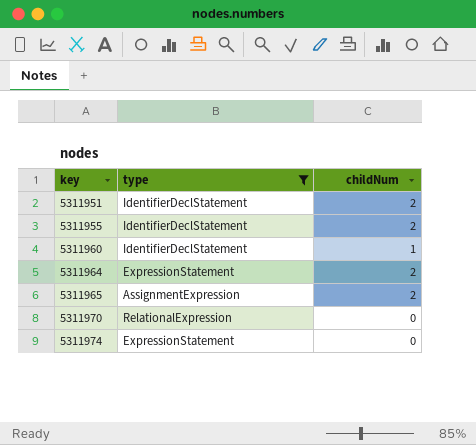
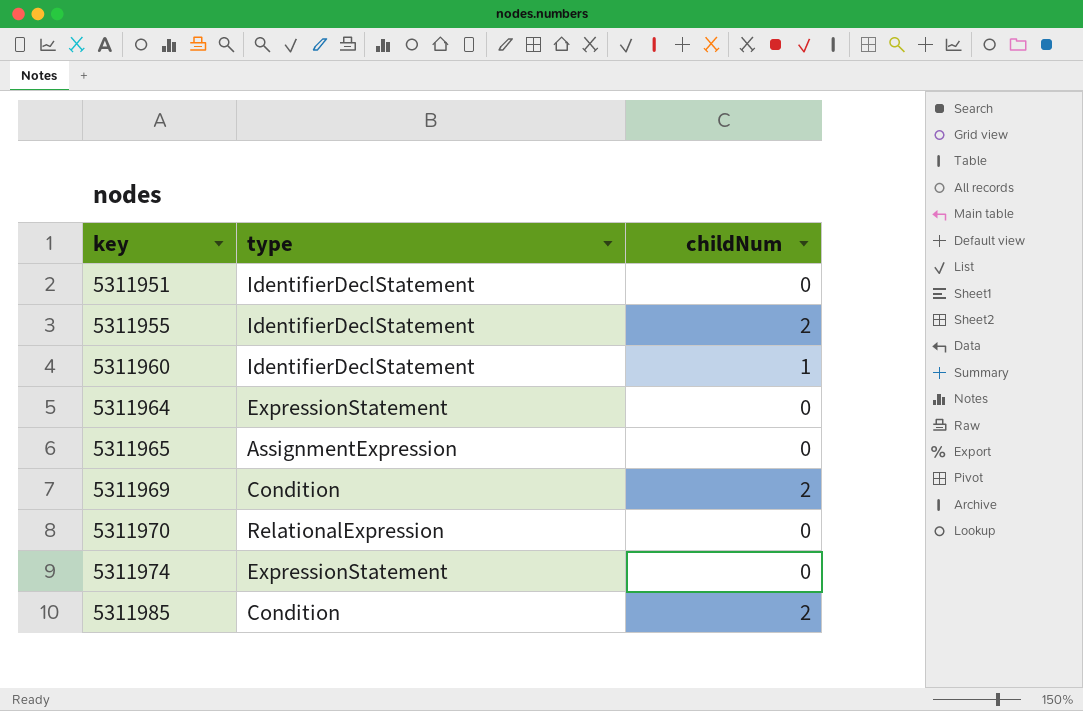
filter: type != Condition -> none
5311951 | childNum: 2 -> 0
5311964 | childNum: 2 -> 0
5311965 | childNum: 2 -> 0

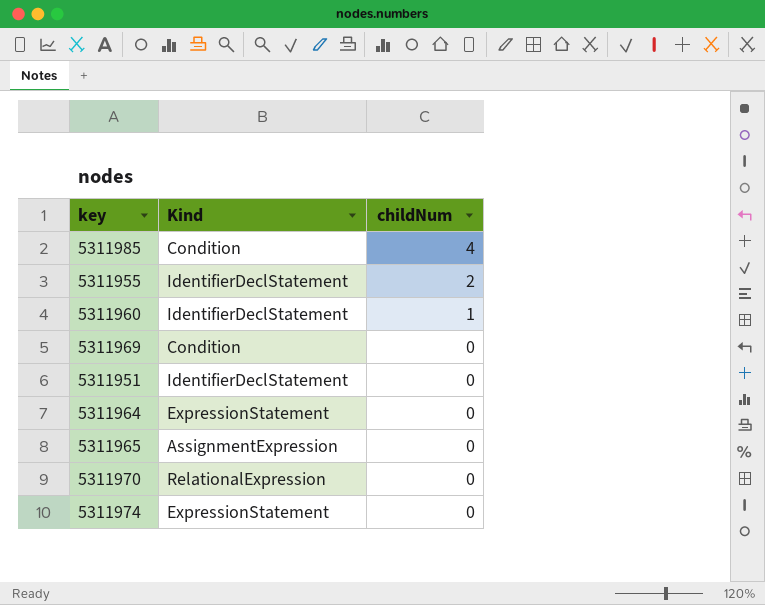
row order: key ascending -> childNum descending
column name: type -> Kind
5311985 | childNum: 2 -> 4
5311969 | childNum: 2 -> 0

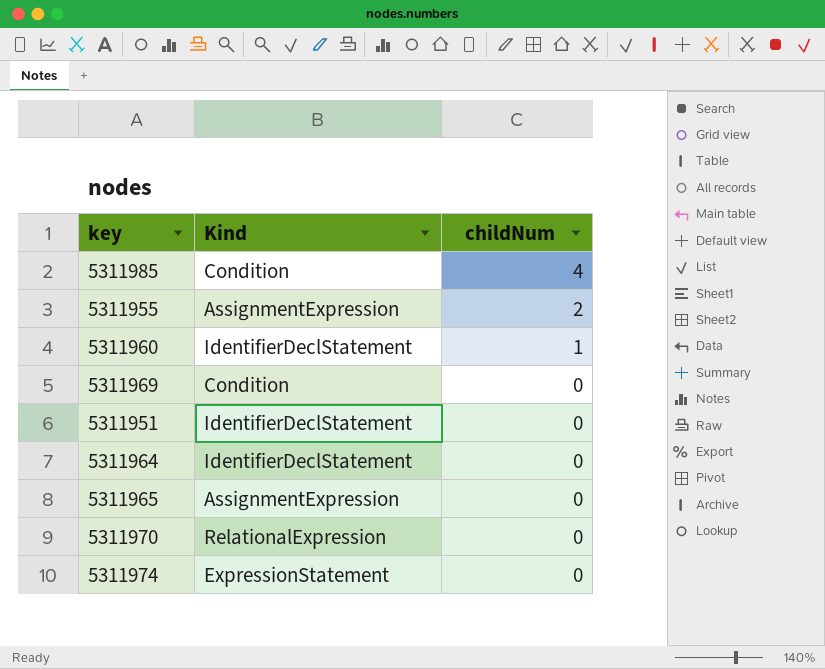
5311955 | Kind: IdentifierDeclStatement -> AssignmentExpression
5311964 | Kind: ExpressionStatement -> IdentifierDeclStatement

